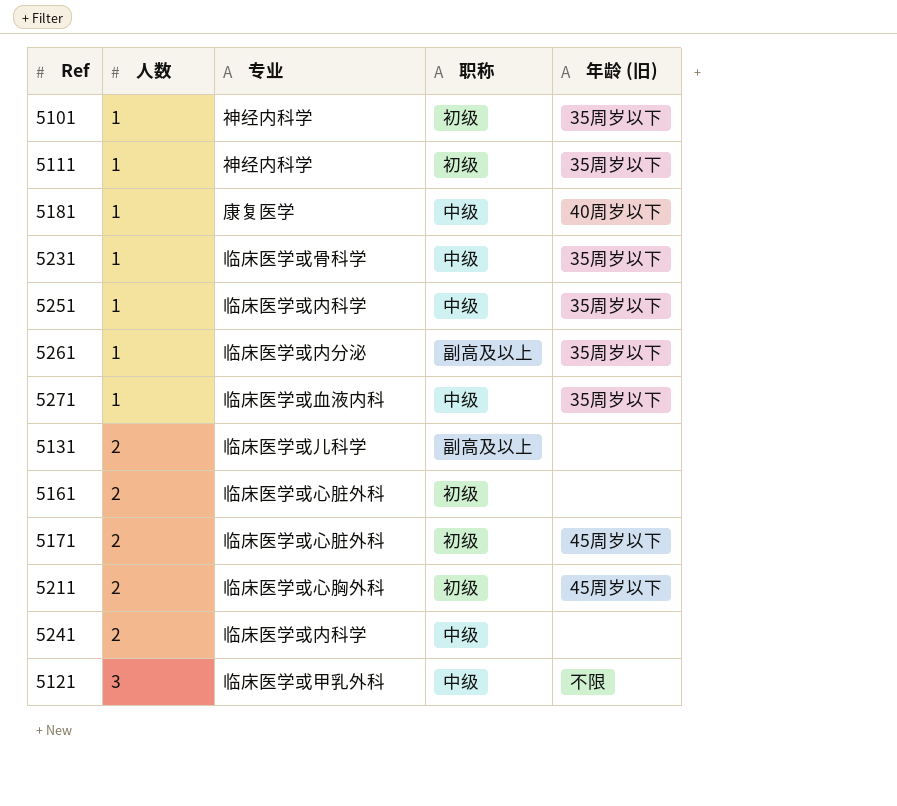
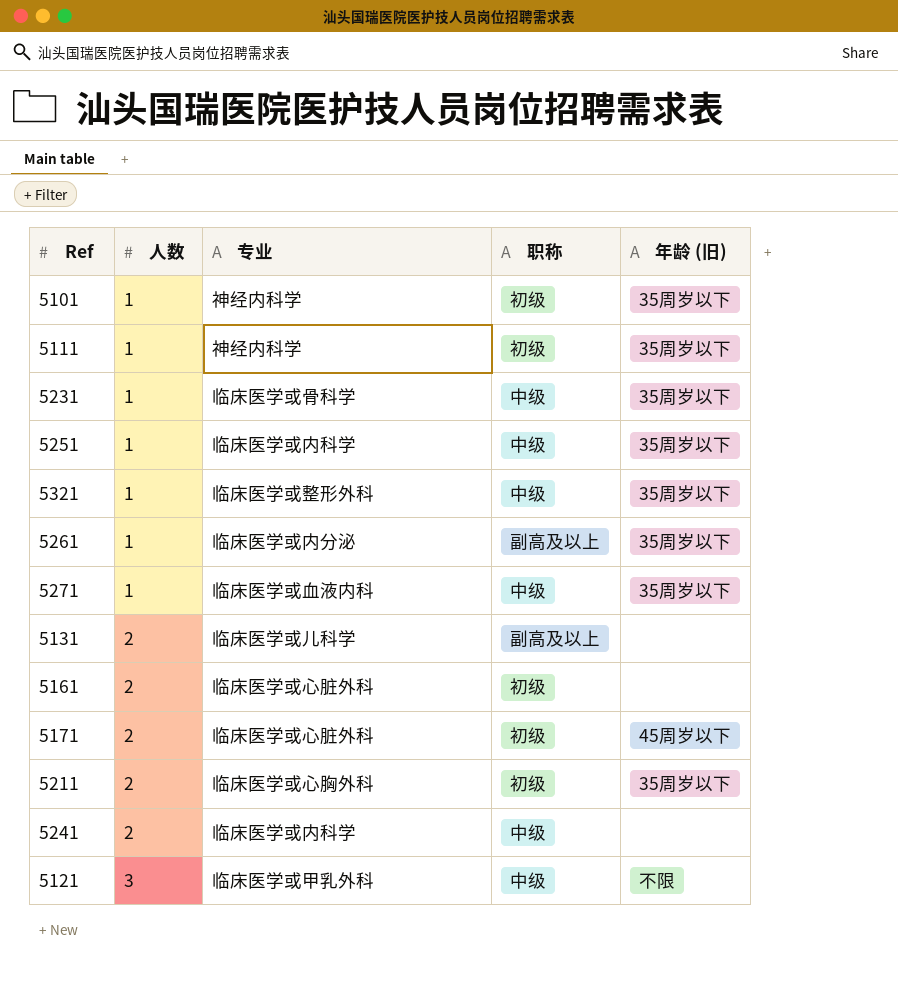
row 5181: 1 | 康复医学 | 中级 | 40周岁以下 -> none
row 5321: none -> 1 | 临床医学或整形外科 | 中级 | 35周岁以下
5211 | 年龄 (旧): 45周岁以下 -> 35周岁以下

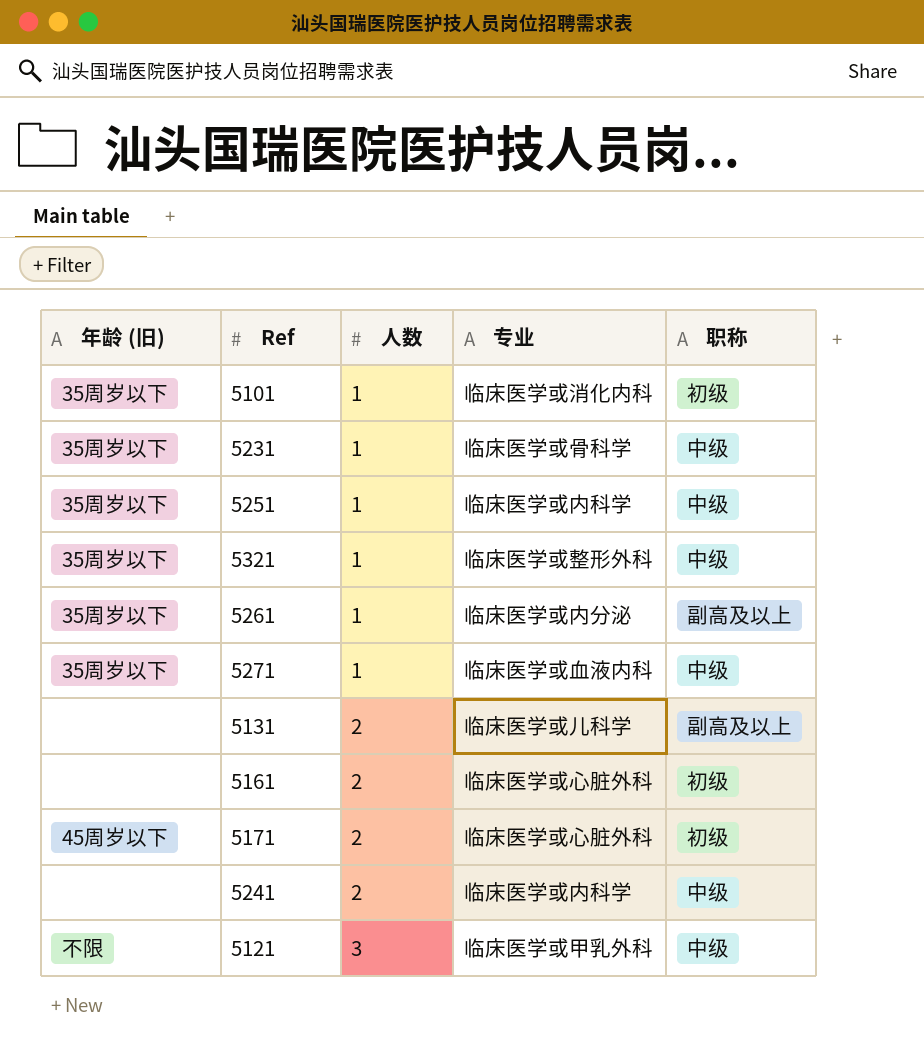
column 年龄 (旧) | position: 5 -> 1
row 5111: 1 | 神经内科学 | 初级 | 35周岁以下 -> none
row 5211: 2 | 临床医学或心胸外科 | 初级 | 35周岁以下 -> none
5101 | 专业: 神经内科学 -> 临床医学或消化内科

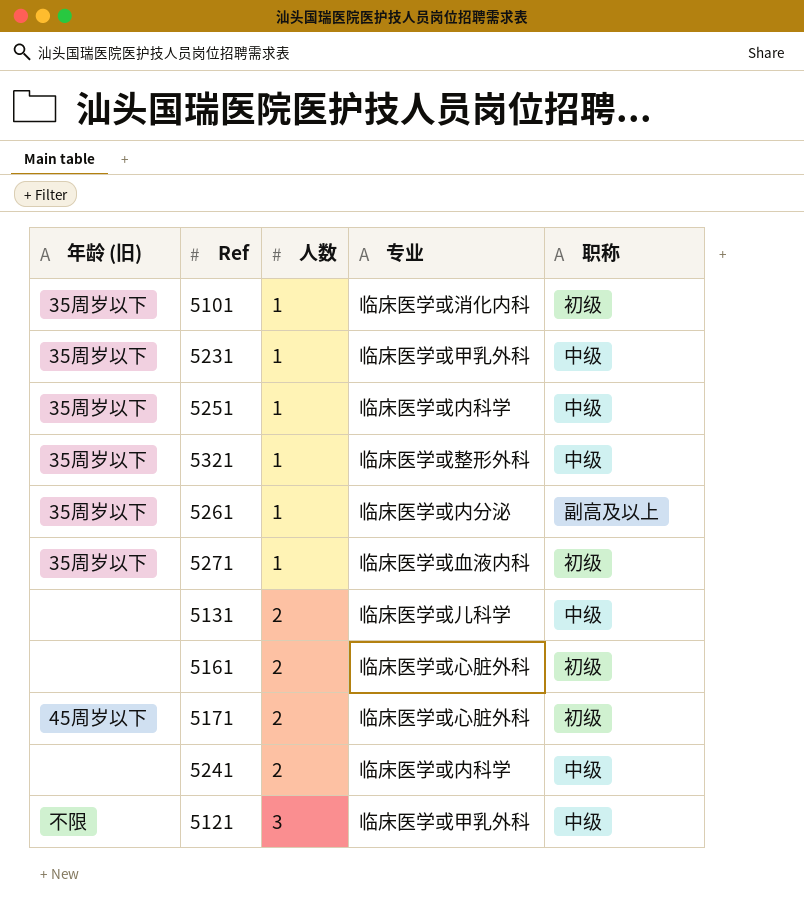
5231 | 专业: 临床医学或骨科学 -> 临床医学或甲乳外科
5271 | 职称: 中级 -> 初级
5131 | 职称: 副高及以上 -> 中级

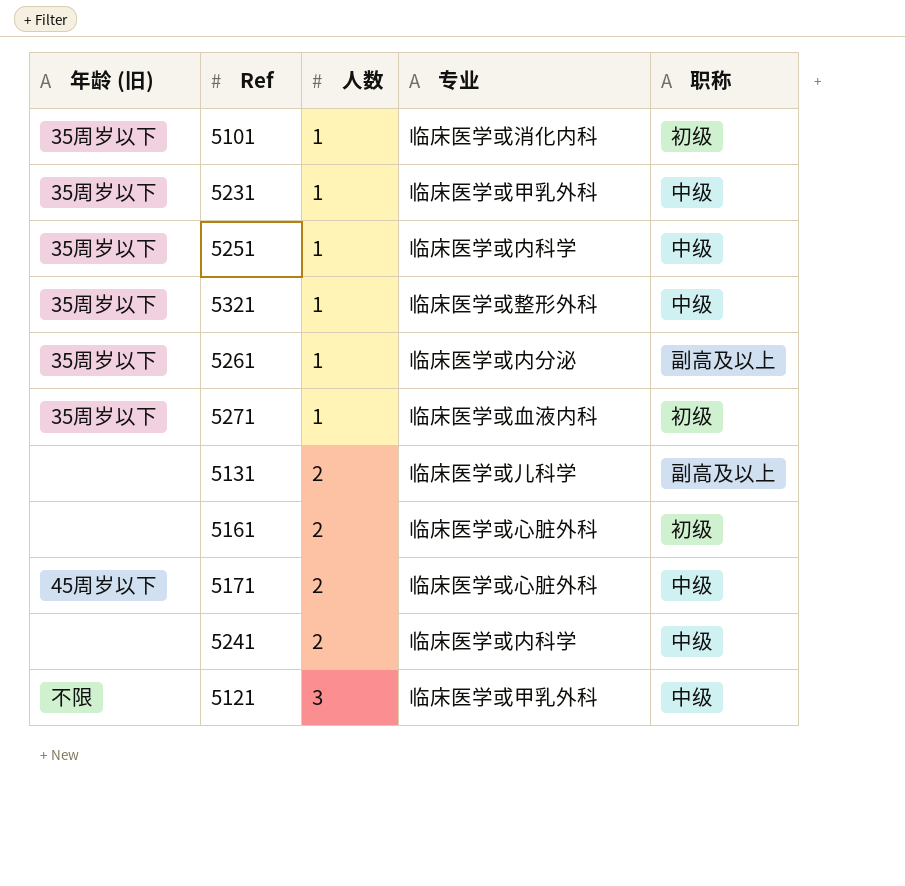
5131 | 职称: 中级 -> 副高及以上
5171 | 职称: 初级 -> 中级

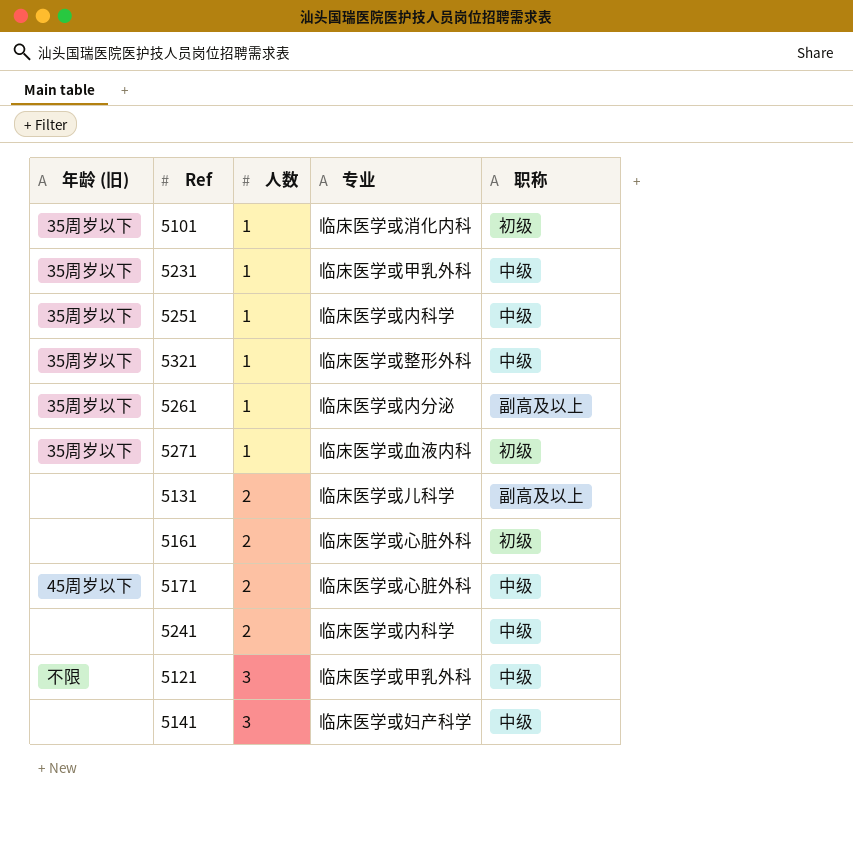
row 5141: none -> none | 3 | 临床医学或妇产科学 | 中级

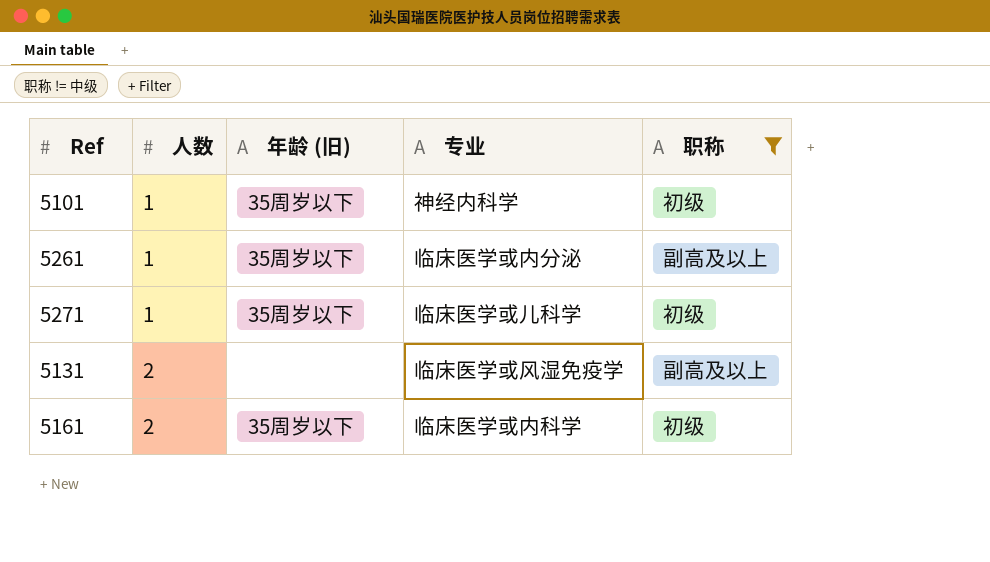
filter: none -> 职称 != 中级
column 年龄 (旧) | position: 1 -> 3
5101 | 专业: 临床医学或消化内科 -> 神经内科学
5271 | 专业: 临床医学或血液内科 -> 临床医学或儿科学
5131 | 专业: 临床医学或儿科学 -> 临床医学或风湿免疫学
5161 | 年龄 (旧): none -> 35周岁以下
5161 | 专业: 临床医学或心脏外科 -> 临床医学或内科学

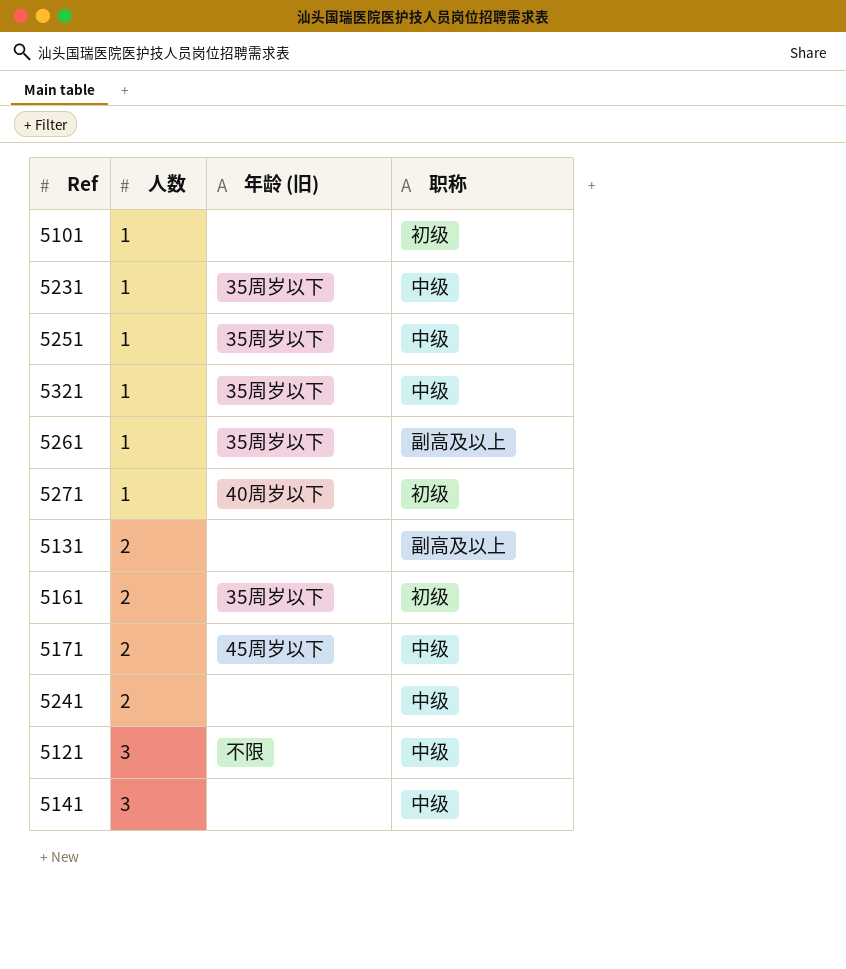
filter: 职称 != 中级 -> none
column 专业 | position: 4 -> none
5101 | 年龄 (旧): 35周岁以下 -> none
5271 | 年龄 (旧): 35周岁以下 -> 40周岁以下

